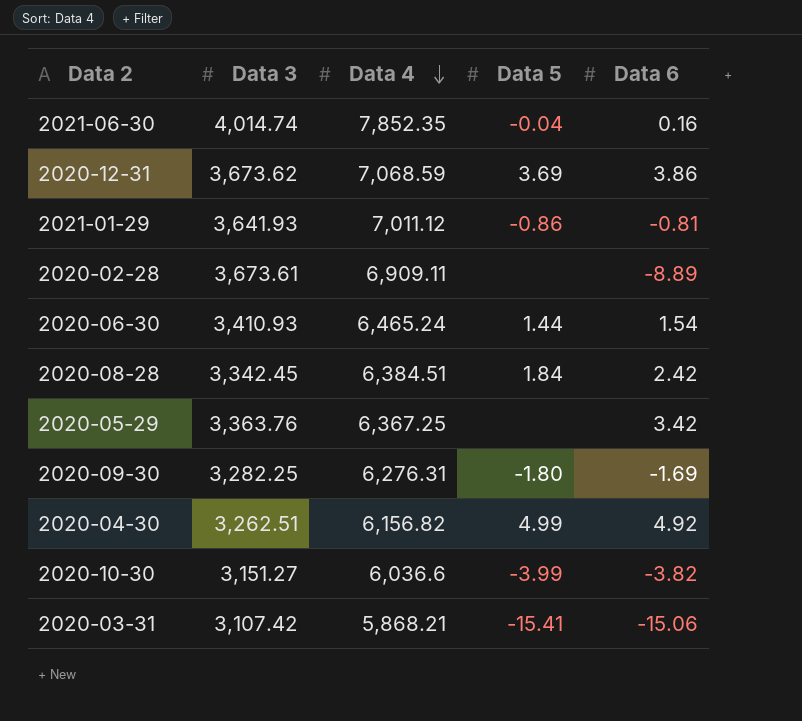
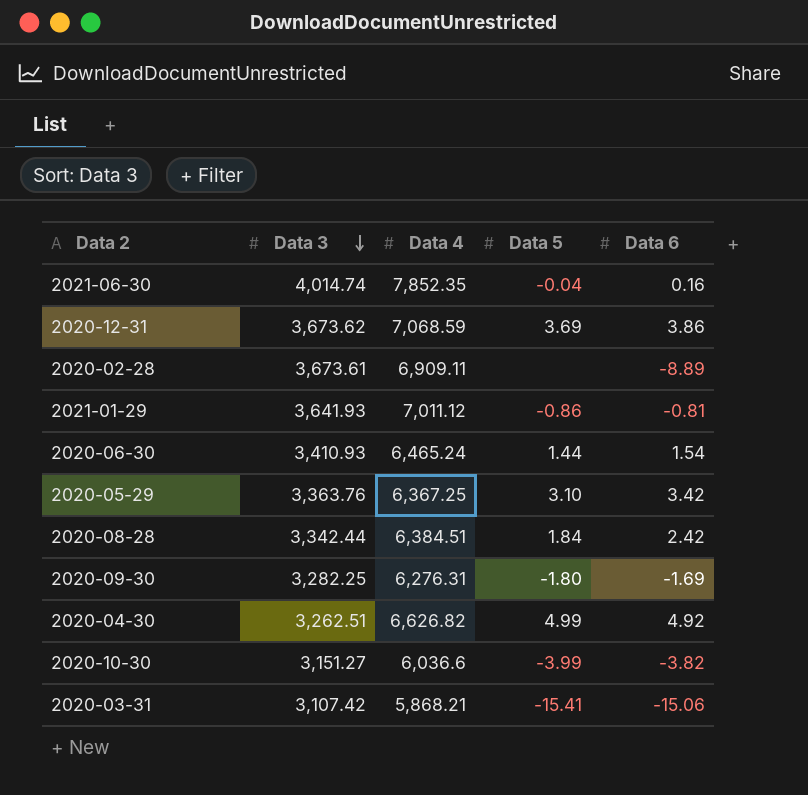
row order: Data 4 descending -> Data 3 descending
2020-05-29 | Data 5: none -> 3.10
2020-08-28 | Data 3: 3,342.45 -> 3,342.44
2020-04-30 | Data 4: 6,156.82 -> 6,626.82

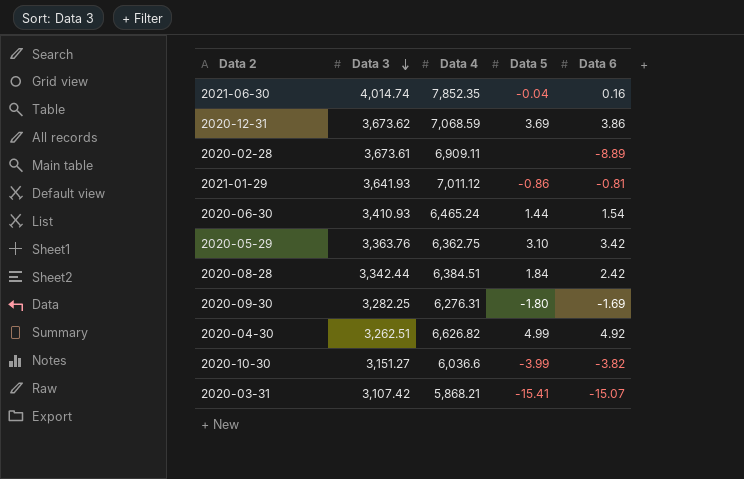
2020-05-29 | Data 4: 6,367.25 -> 6,362.75
2020-03-31 | Data 6: -15.06 -> -15.07

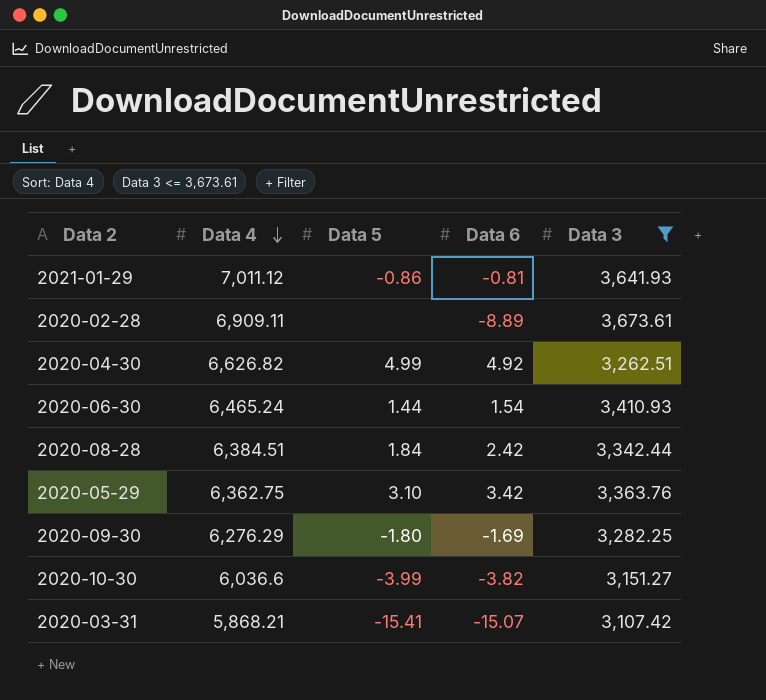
filter: none -> Data 3 <= 3,673.61
row order: Data 3 descending -> Data 4 descending
column Data 3 | position: 2 -> 5
2020-09-30 | Data 4: 6,276.31 -> 6,276.29

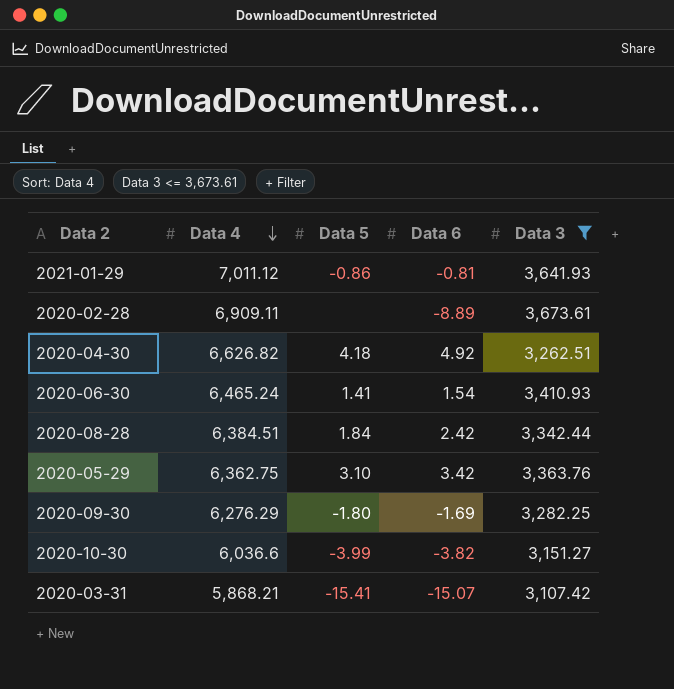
2020-04-30 | Data 5: 4.99 -> 4.18
2020-06-30 | Data 5: 1.44 -> 1.41

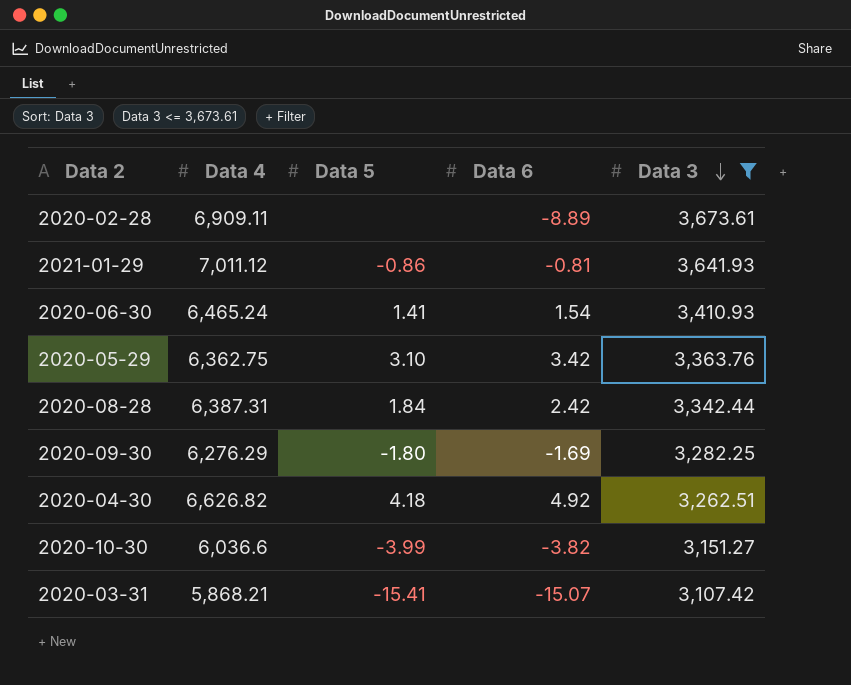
row order: Data 4 descending -> Data 3 descending
2020-08-28 | Data 4: 6,384.51 -> 6,387.31

